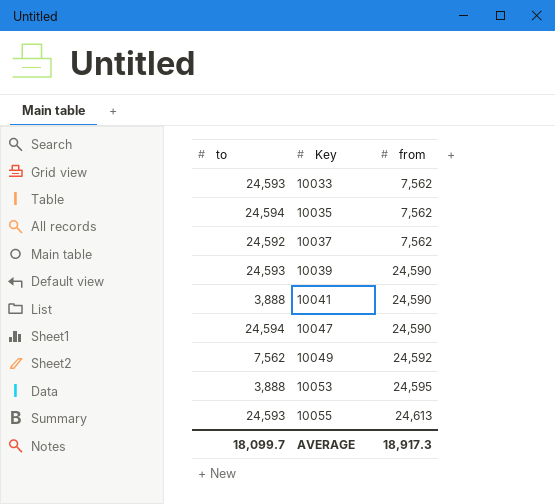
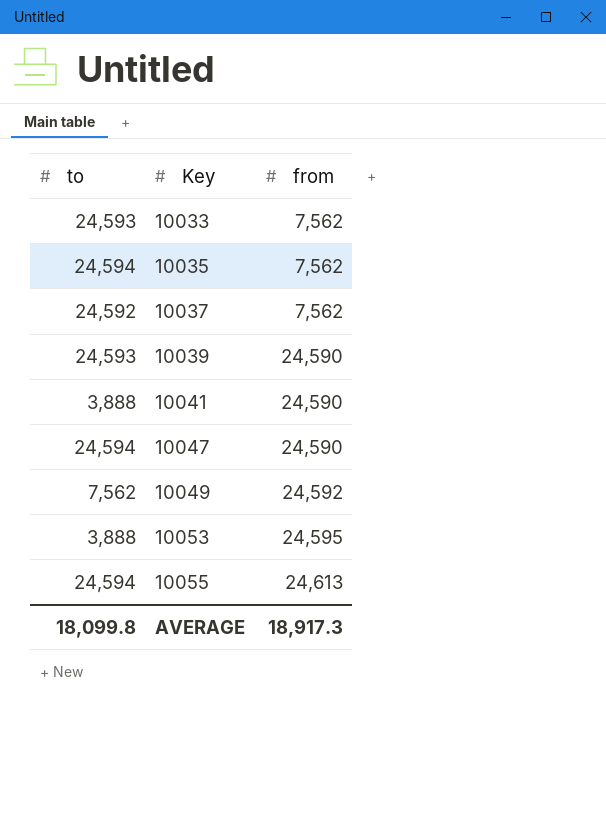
10055 | to: 24,593 -> 24,594
AVERAGE | to: 18,099.7 -> 18,099.8

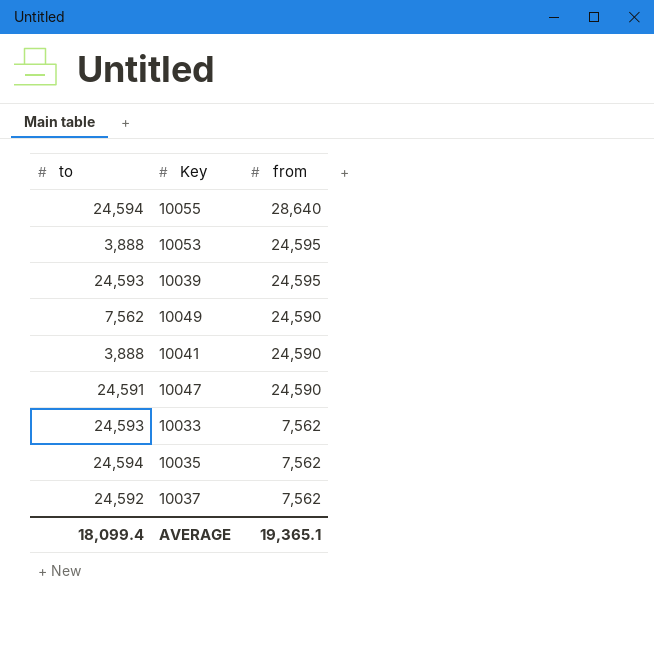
row order: Key ascending -> from descending
10055 | from: 24,613 -> 28,640
10039 | from: 24,590 -> 24,595
10049 | from: 24,592 -> 24,590
10047 | to: 24,594 -> 24,591
AVERAGE | to: 18,099.8 -> 18,099.4
AVERAGE | from: 18,917.3 -> 19,365.1

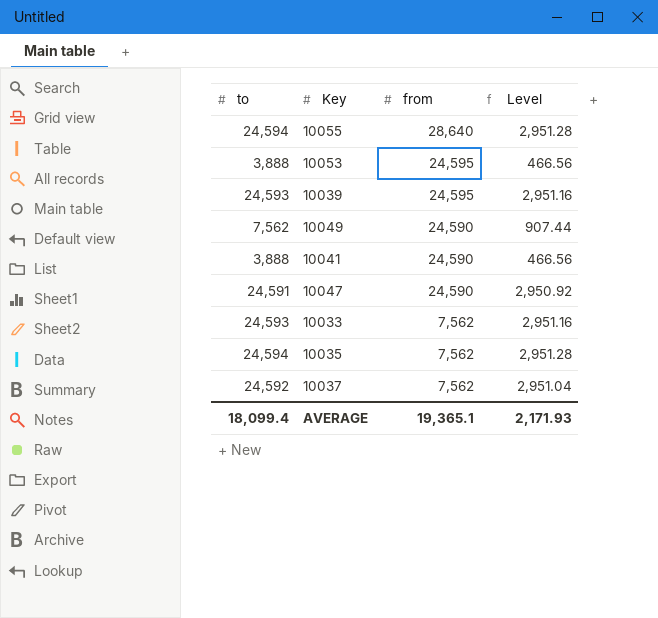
column Level | formula: none -> [to] * 0.12

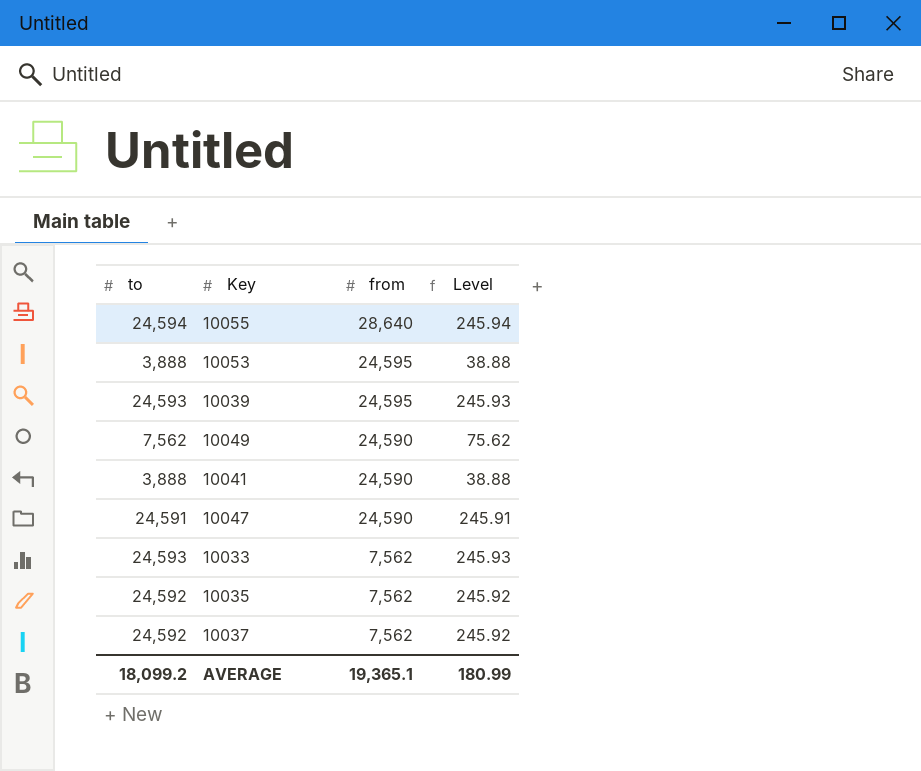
column Level | formula: [to] * 0.12 -> [to] * 0.01
10035 | to: 24,594 -> 24,592
AVERAGE | to: 18,099.4 -> 18,099.2
AVERAGE | Level: 2,171.93 -> 180.99

